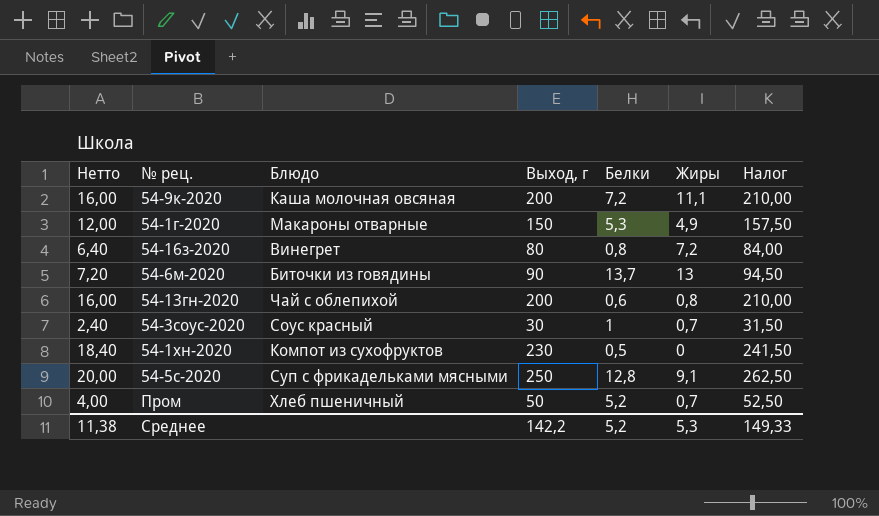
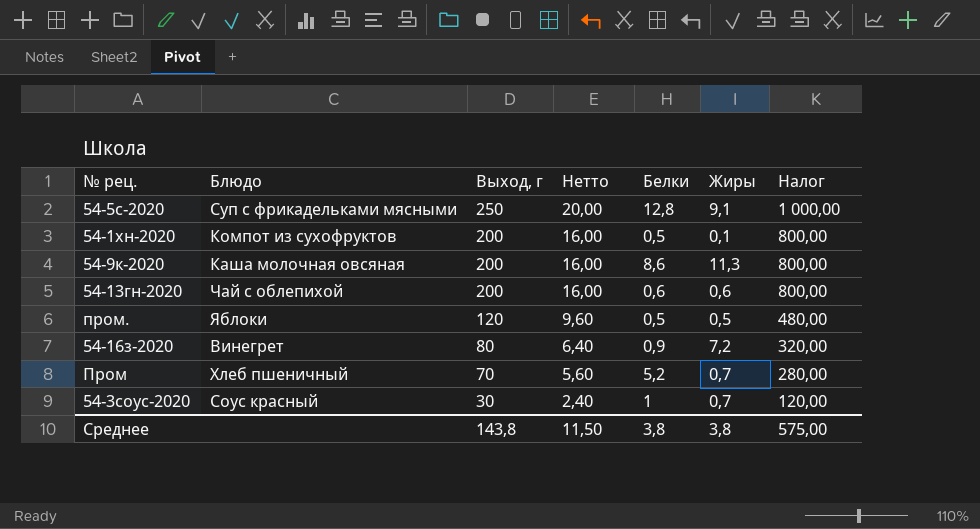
row order: none -> Выход, г descending
column Нетто | position: 1 -> 4
column Налог | formula: [Выход, г] * 1,05 -> [Выход, г] * 4
row 54-1г-2020: 12,00 | Макароны отварные | 150 | 5,3 | 4,9 | 157,50 -> none
row 54-6м-2020: 7,20 | Биточки из говядины | 90 | 13,7 | 13 | 94,50 -> none
54-1хн-2020 | Выход, г: 230 -> 200
54-1хн-2020 | Нетто: 18,40 -> 16,00
54-1хн-2020 | Жиры: 0 -> 0,1
54-9к-2020 | Белки: 7,2 -> 8,6
54-9к-2020 | Жиры: 11,1 -> 11,3
54-13гн-2020 | Жиры: 0,8 -> 0,6
row пром.: none -> Яблоки | 120 | 9,60 | 0,5 | 0,5 | 480,00
54-16з-2020 | Белки: 0,8 -> 0,9
Пром | Выход, г: 50 -> 70
Пром | Нетто: 4,00 -> 5,60
Среднее | Выход, г: 142,2 -> 143,8
Среднее | Нетто: 11,38 -> 11,50
Среднее | Белки: 5,2 -> 3,8
Среднее | Жиры: 5,3 -> 3,8
Среднее | Налог: 149,33 -> 575,00

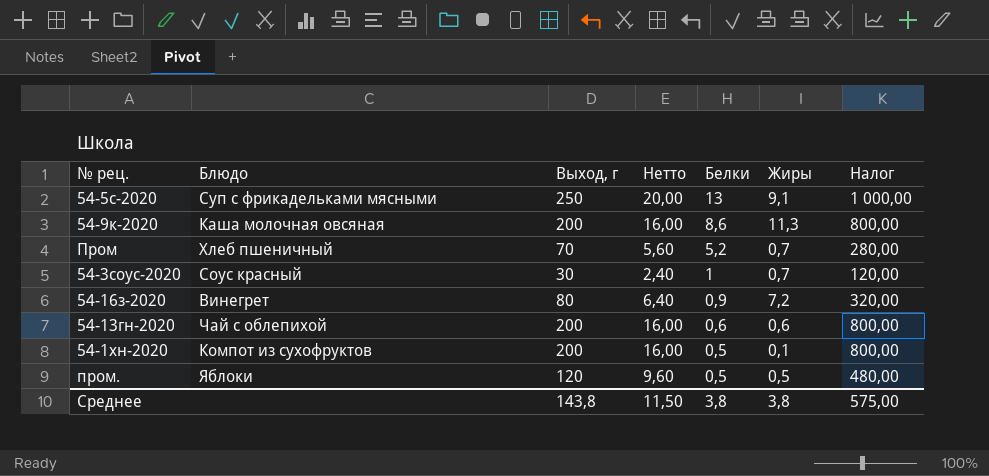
row order: Выход, г descending -> Белки descending
54-5с-2020 | Белки: 12,8 -> 13

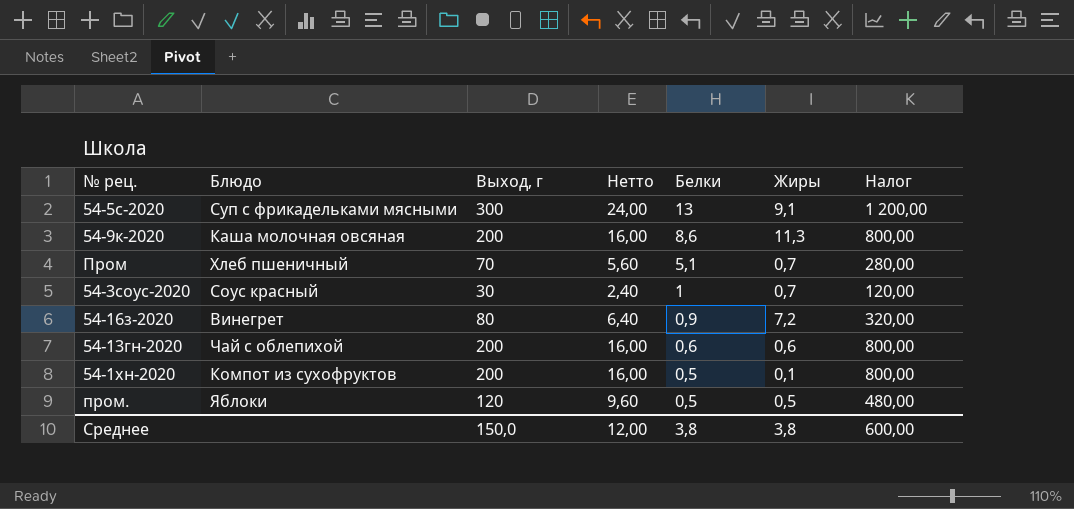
54-5с-2020 | Выход, г: 250 -> 300
54-5с-2020 | Нетто: 20,00 -> 24,00
54-5с-2020 | Налог: 1 000,00 -> 1 200,00
Пром | Белки: 5,2 -> 5,1
Среднее | Выход, г: 143,8 -> 150,0
Среднее | Нетто: 11,50 -> 12,00
Среднее | Налог: 575,00 -> 600,00

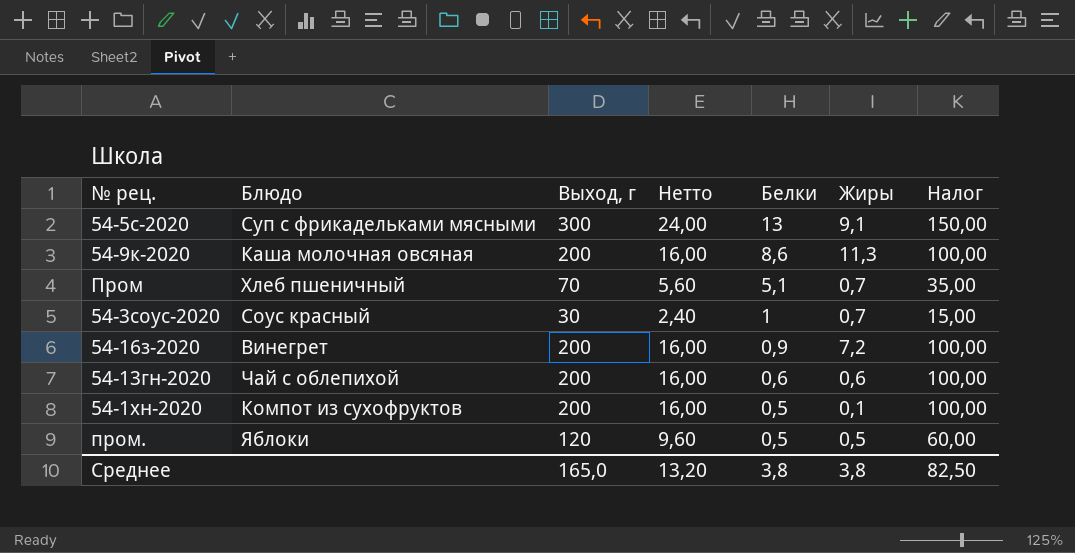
column Налог | formula: [Выход, г] * 4 -> [Выход, г] * 0,5
54-16з-2020 | Выход, г: 80 -> 200
54-16з-2020 | Нетто: 6,40 -> 16,00
Среднее | Выход, г: 150,0 -> 165,0
Среднее | Нетто: 12,00 -> 13,20
Среднее | Налог: 600,00 -> 82,50

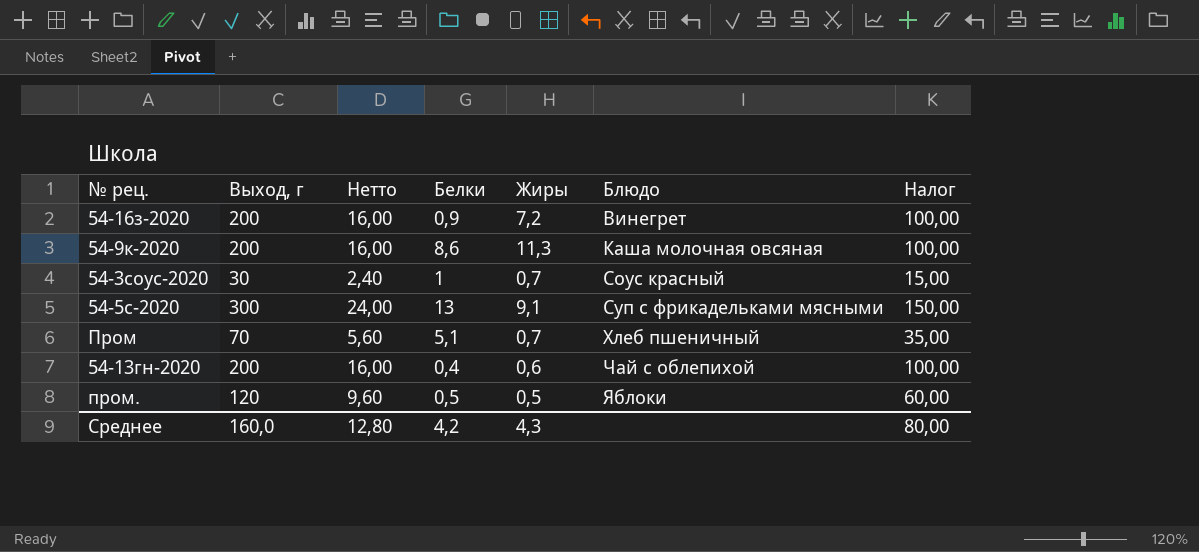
row order: Белки descending -> Блюдо ascending
column Блюдо | position: 2 -> 6
row 54-1хн-2020: Компот из сухофруктов | 200 | 16,00 | 0,5 | 0,1 | 100,00 -> none
54-13гн-2020 | Белки: 0,6 -> 0,4
Среднее | Выход, г: 165,0 -> 160,0
Среднее | Нетто: 13,20 -> 12,80
Среднее | Белки: 3,8 -> 4,2
Среднее | Жиры: 3,8 -> 4,3
Среднее | Налог: 82,50 -> 80,00

